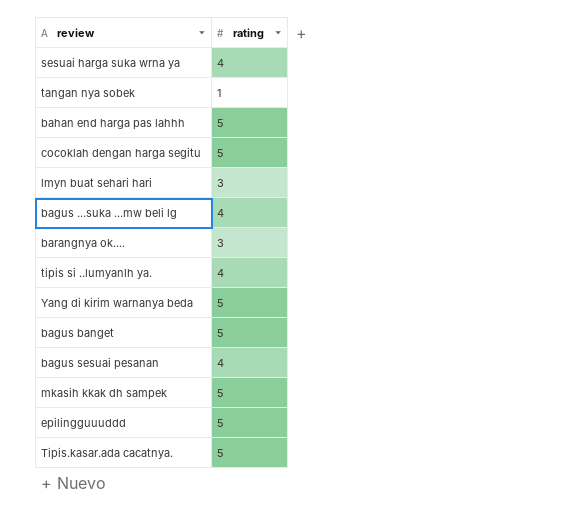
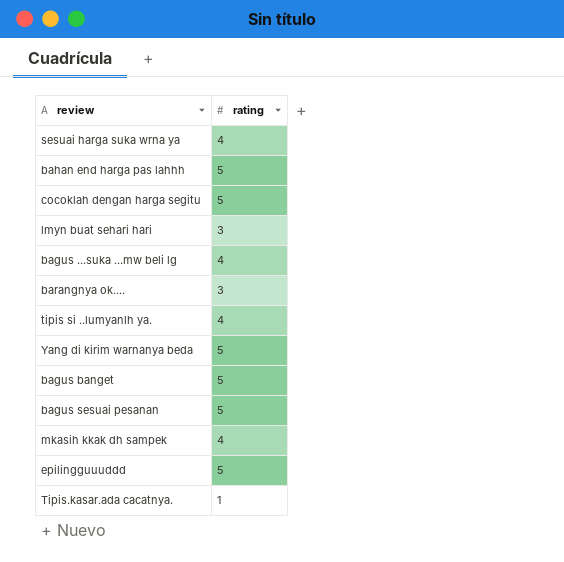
row tangan nya sobek: 1 -> none
bagus sesuai pesanan | rating: 4 -> 5
mkasih kkak dh sampek | rating: 5 -> 4
Tipis.kasar.ada cacatnya. | rating: 5 -> 1

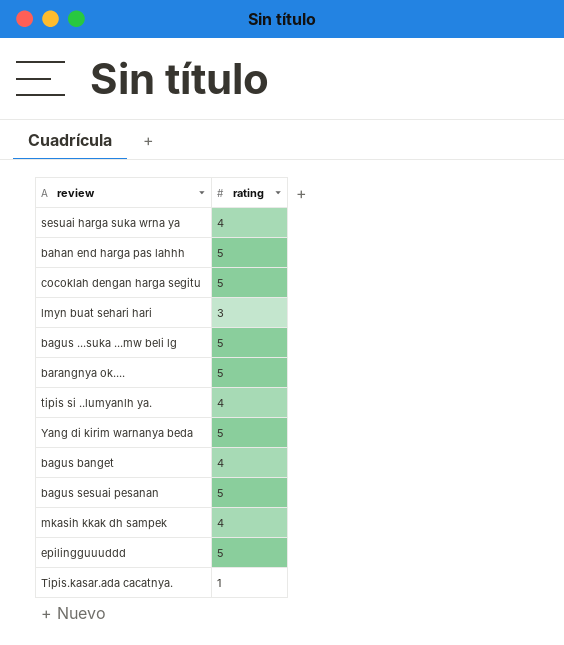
bagus ...suka ...mw beli lg | rating: 4 -> 5
barangnya ok.... | rating: 3 -> 5
bagus banget | rating: 5 -> 4

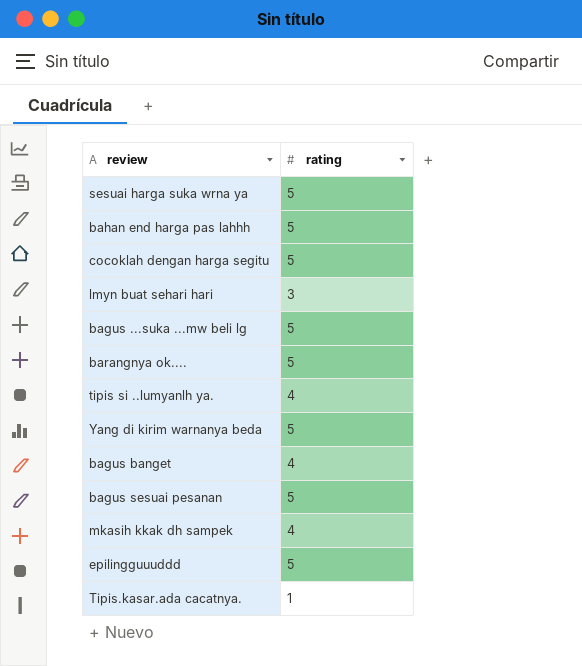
sesuai harga suka wrna ya | rating: 4 -> 5

